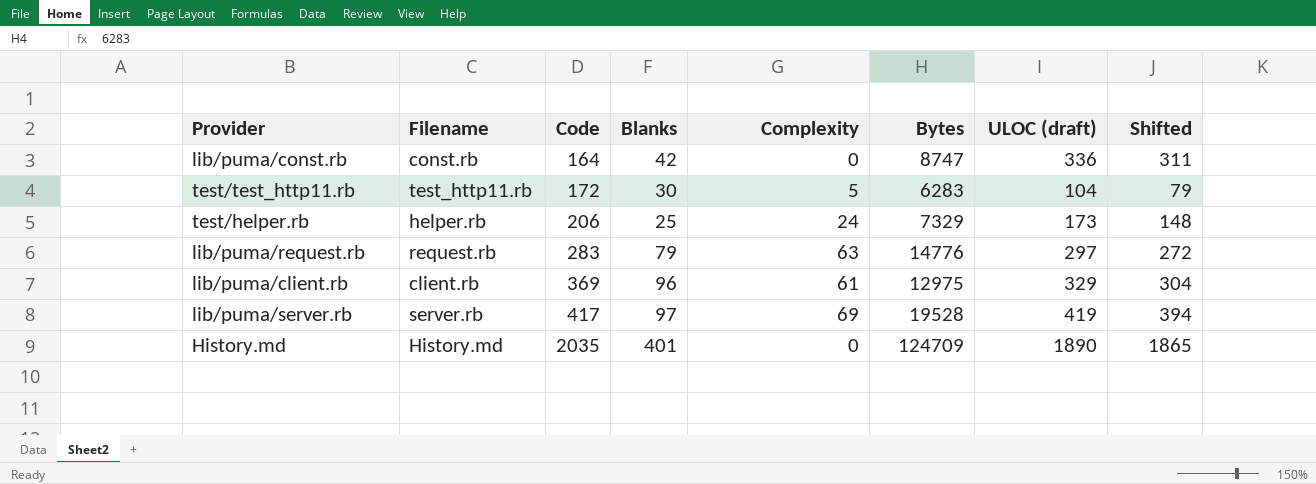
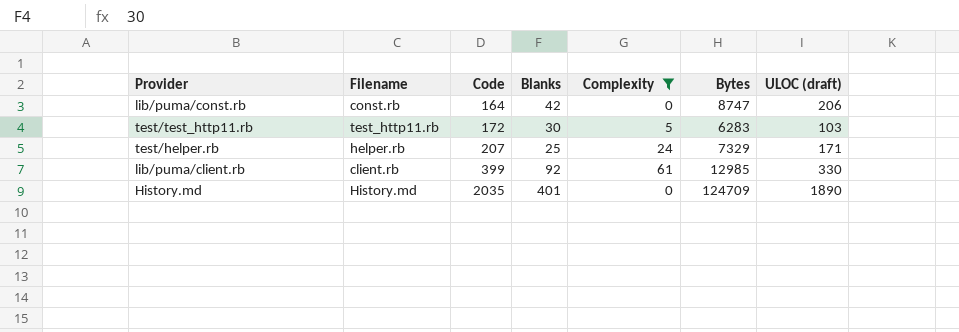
filter: none -> Complexity <= 61
column Shifted | formula: [ULOC (draft)] - 25 -> none
lib/puma/const.rb | ULOC (draft): 336 -> 206
test/test_http11.rb | ULOC (draft): 104 -> 103
test/helper.rb | Code: 206 -> 207
test/helper.rb | ULOC (draft): 173 -> 171
lib/puma/client.rb | Code: 369 -> 399
lib/puma/client.rb | Blanks: 96 -> 92
lib/puma/client.rb | Bytes: 12975 -> 12985
lib/puma/client.rb | ULOC (draft): 329 -> 330

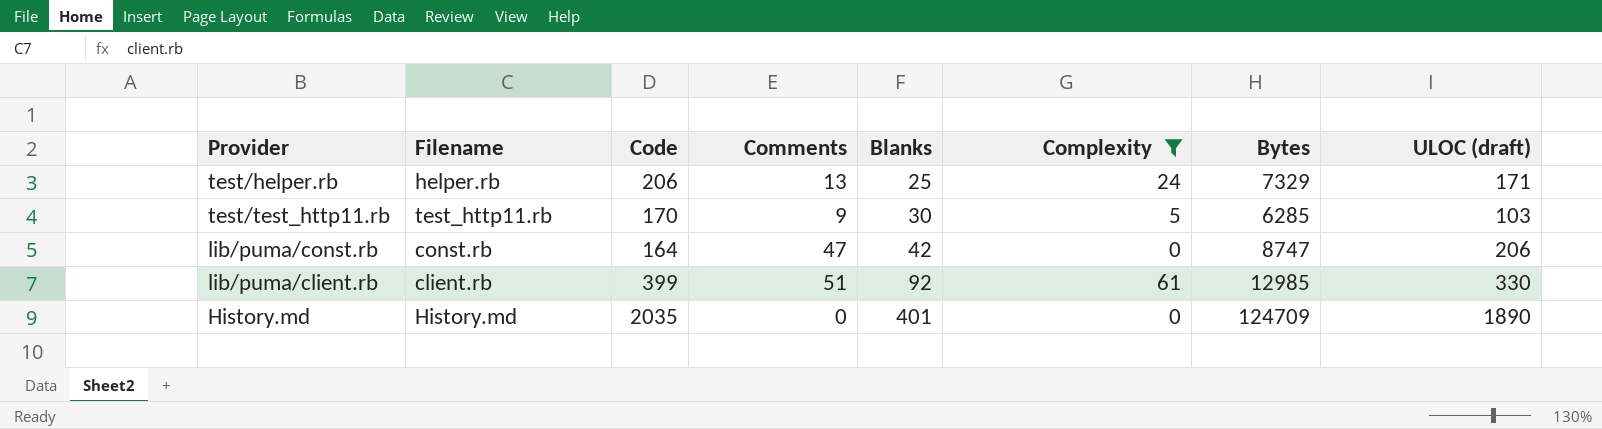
row order: Code ascending -> Blanks ascending
column Comments | position: none -> 4
test/helper.rb | Code: 207 -> 206
test/test_http11.rb | Code: 172 -> 170
test/test_http11.rb | Bytes: 6283 -> 6285

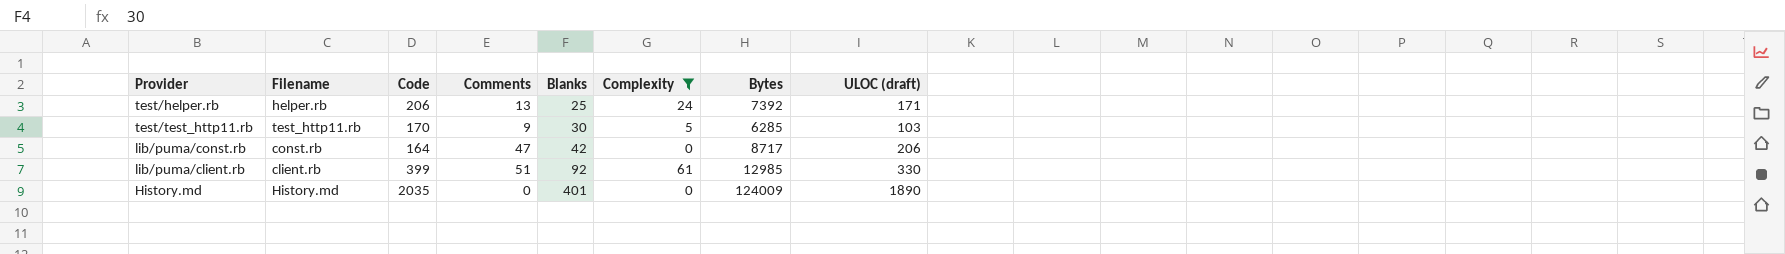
test/helper.rb | Bytes: 7329 -> 7392
lib/puma/const.rb | Bytes: 8747 -> 8717
History.md | Bytes: 124709 -> 124009

